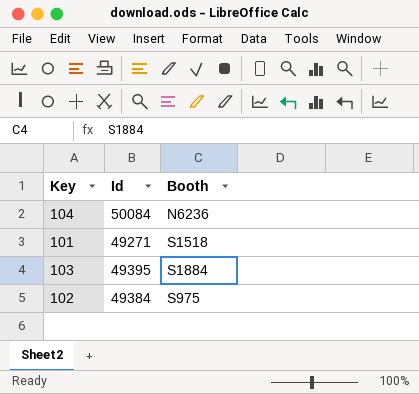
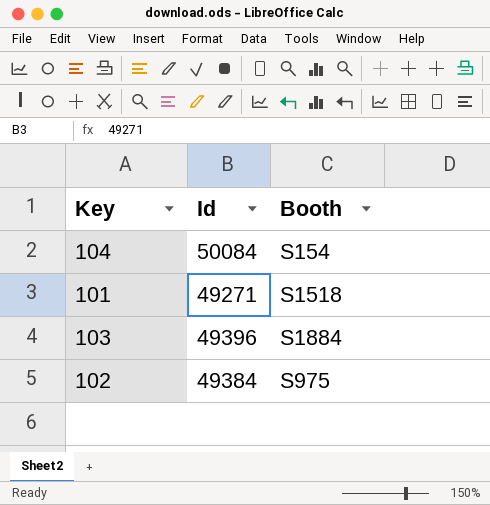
104 | Booth: N6236 -> S154
103 | Id: 49395 -> 49396

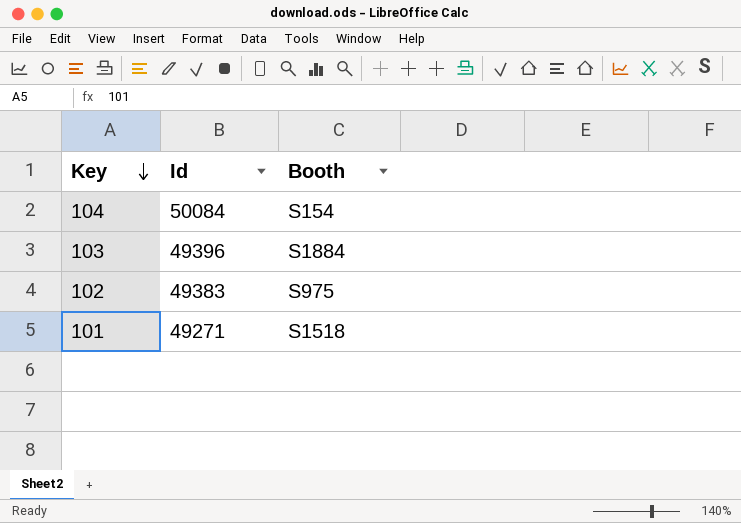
row order: none -> Key descending
102 | Id: 49384 -> 49383

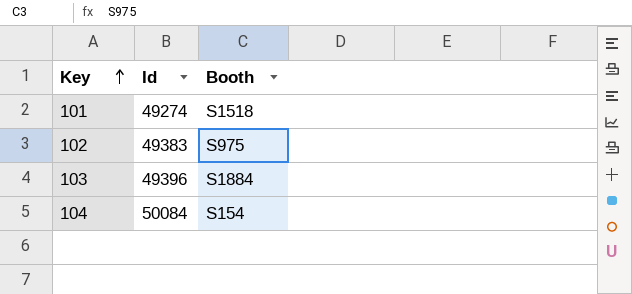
row order: Key descending -> Key ascending
101 | Id: 49271 -> 49274

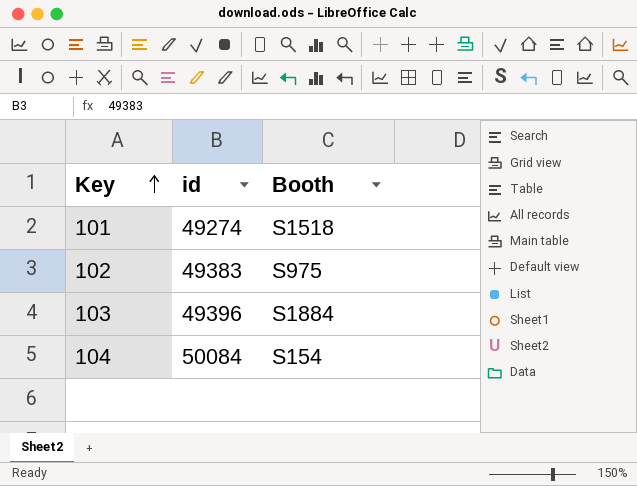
column name: Id -> id

